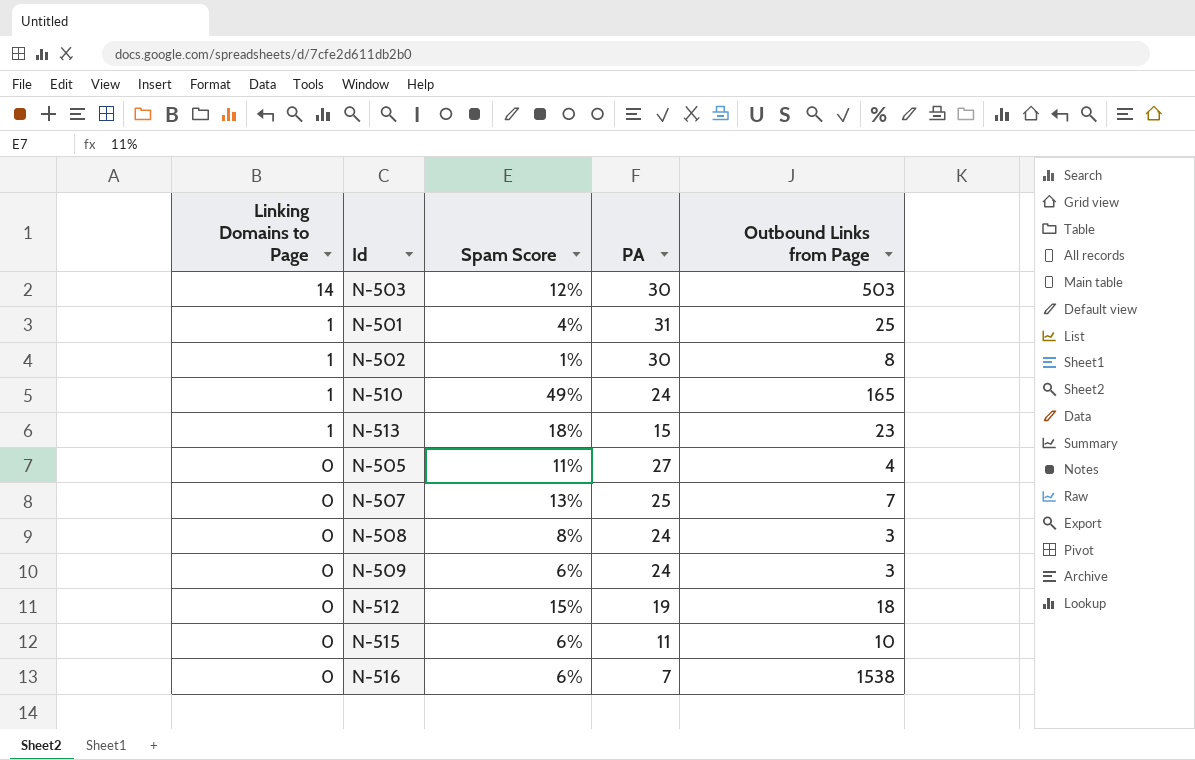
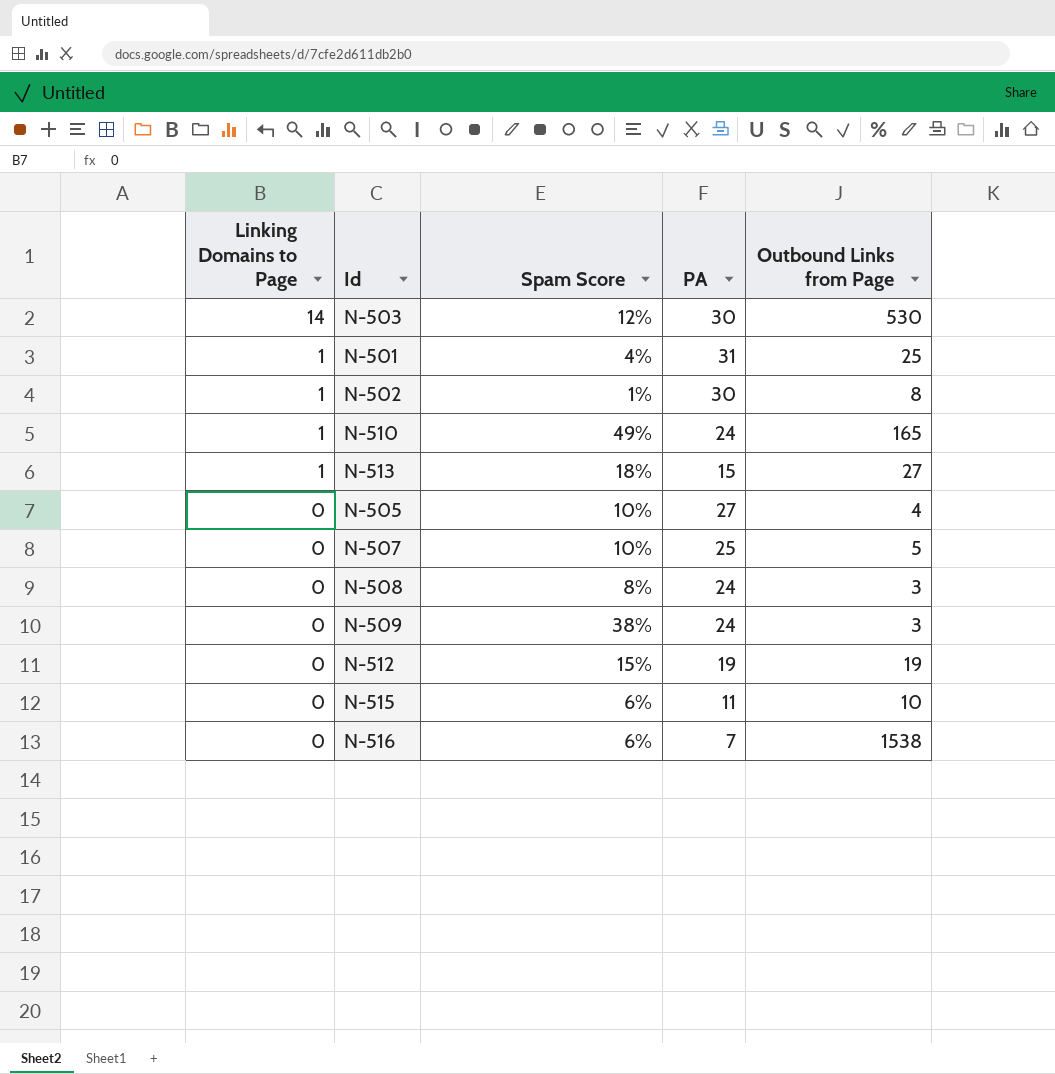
N-503 | Outbound Links from Page: 503 -> 530
N-513 | Outbound Links from Page: 23 -> 27
N-505 | Spam Score: 11% -> 10%
N-507 | Spam Score: 13% -> 10%
N-507 | Outbound Links from Page: 7 -> 5
N-509 | Spam Score: 6% -> 38%
N-512 | Outbound Links from Page: 18 -> 19

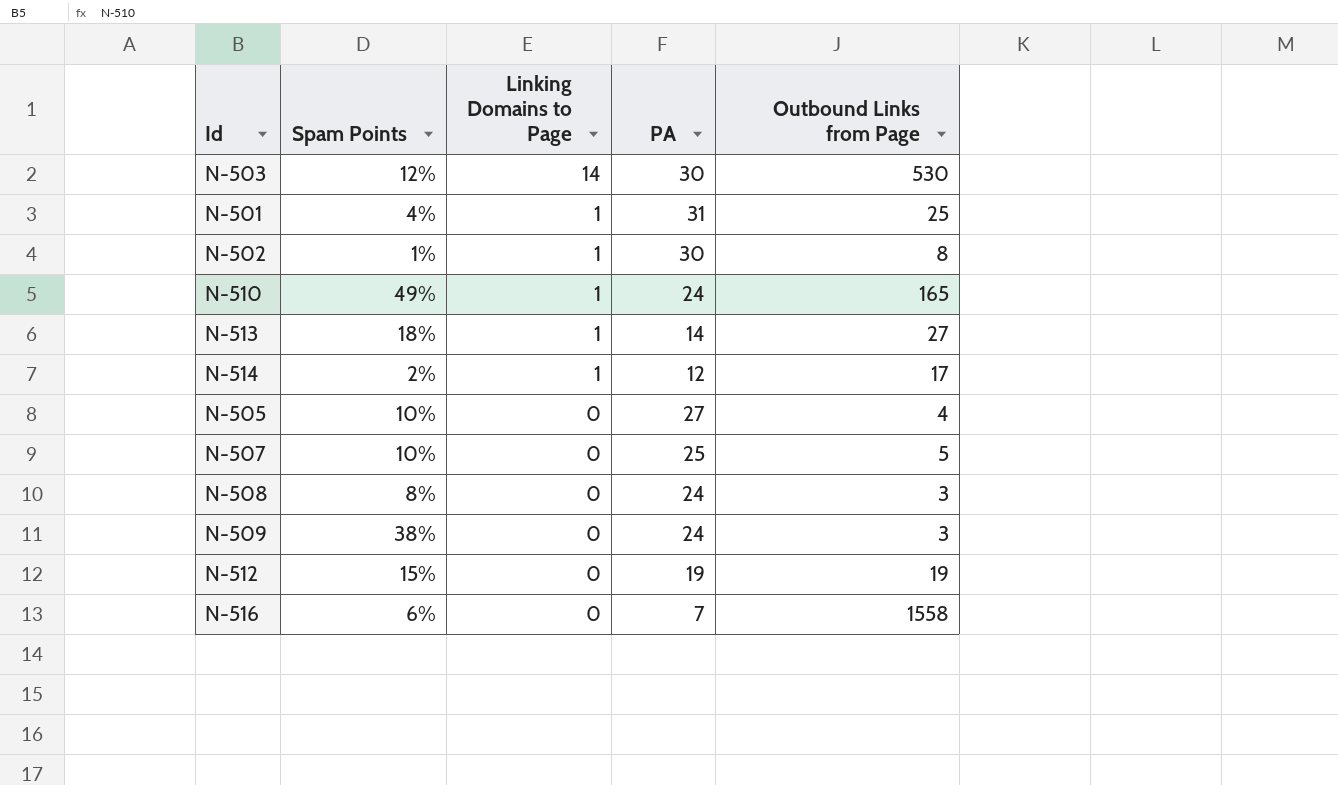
column name: Spam Score -> Spam Points
column Linking Domains to Page | position: 1 -> 3
row N-515: 0 | 6% | 11 | 10 -> none
N-513 | PA: 15 -> 14
row N-514: none -> 2% | 1 | 12 | 17
N-516 | Outbound Links from Page: 1538 -> 1558

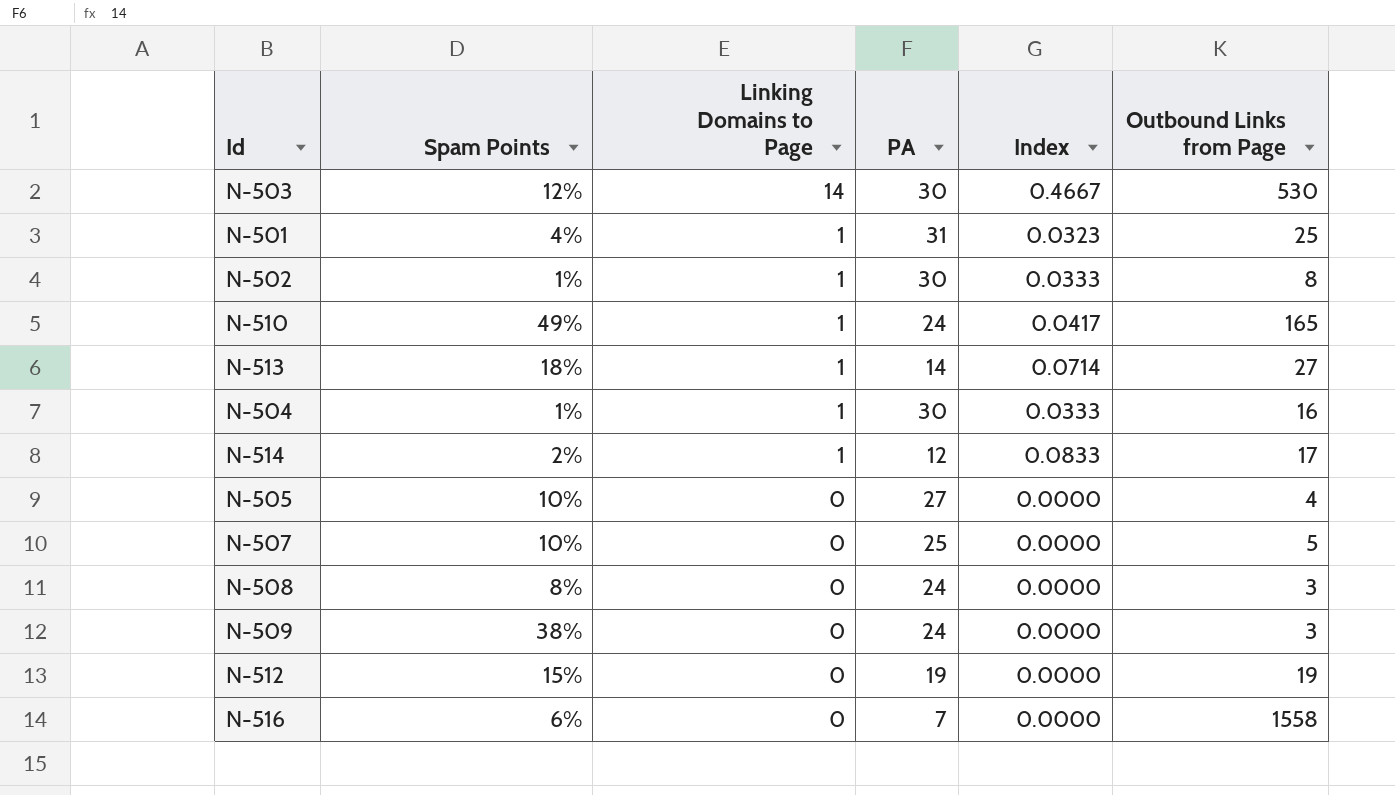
column Index | formula: none -> [Linking Domains to Page] / [PA]
row N-504: none -> 1% | 1 | 30 | 0.0333 | 16

